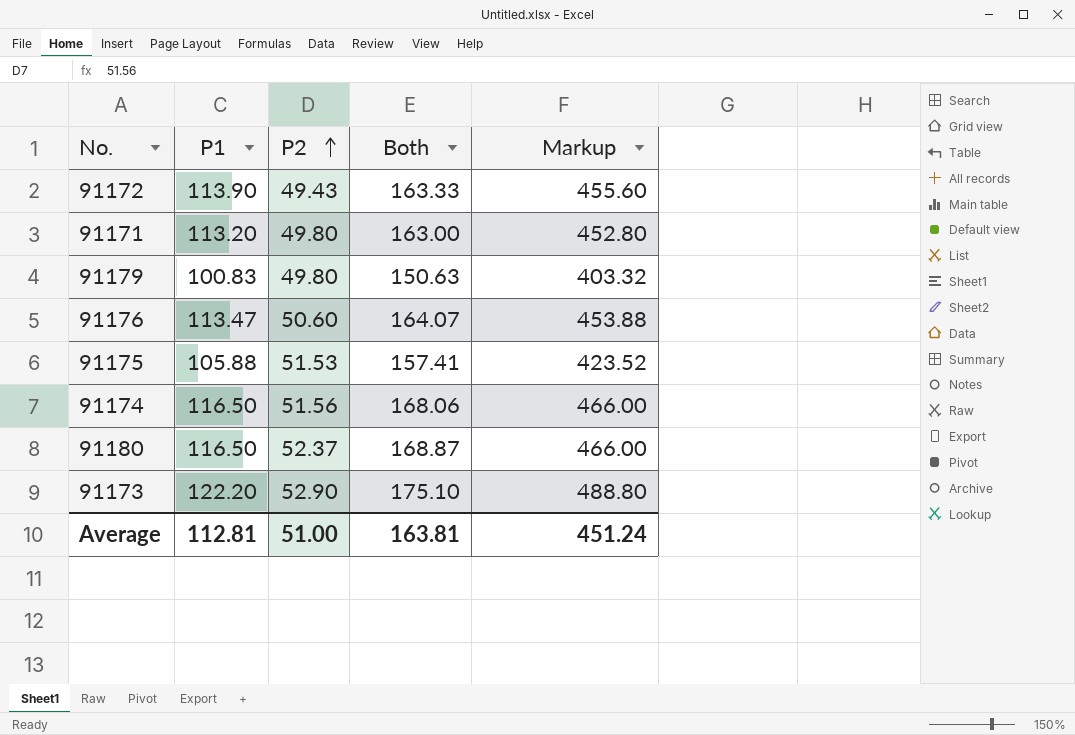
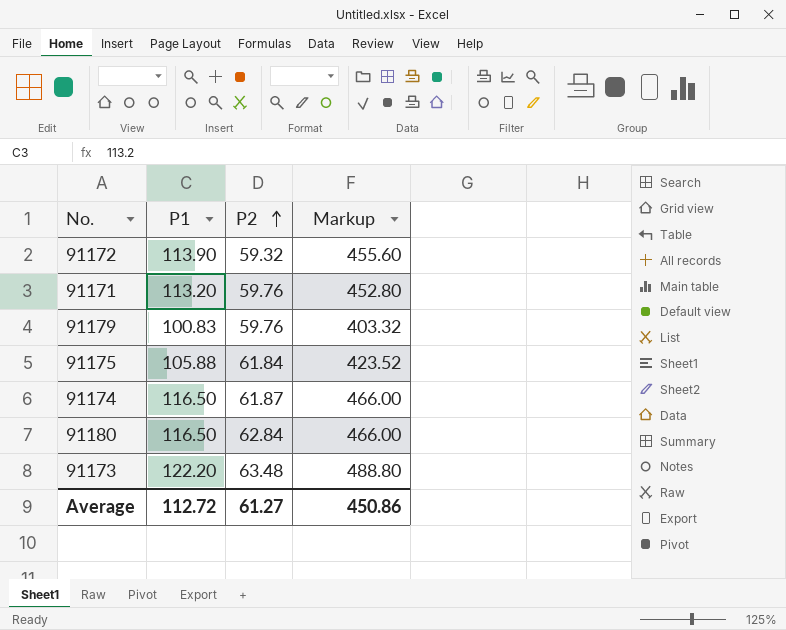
column Both | formula: [P1] + [P2] -> none
row 91176: 113.47 | 50.60 | 164.07 | 453.88 -> none
91172 | P2: 49.43 -> 59.32
91171 | P2: 49.80 -> 59.76
91179 | P2: 49.80 -> 59.76
91175 | P2: 51.53 -> 61.84
91174 | P2: 51.56 -> 61.87
91180 | P2: 52.37 -> 62.84
91173 | P2: 52.90 -> 63.48
Average | P1: 112.81 -> 112.72
Average | P2: 51.00 -> 61.27
Average | Markup: 451.24 -> 450.86

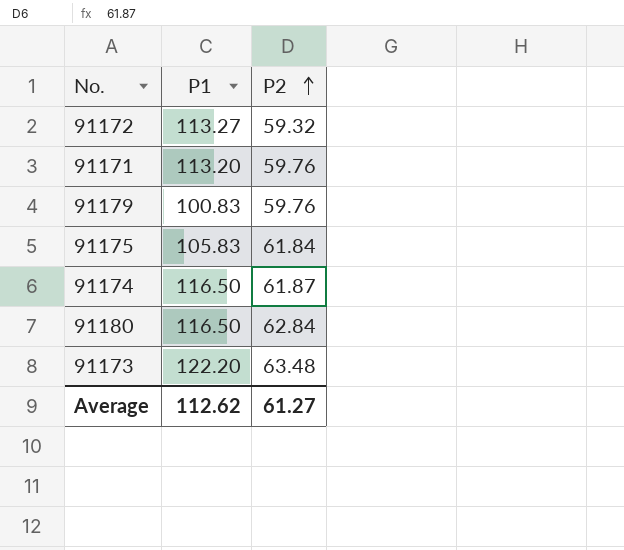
column Markup | formula: [P1] * 4 -> none
91172 | P1: 113.90 -> 113.27
91175 | P1: 105.88 -> 105.83
Average | P1: 112.72 -> 112.62

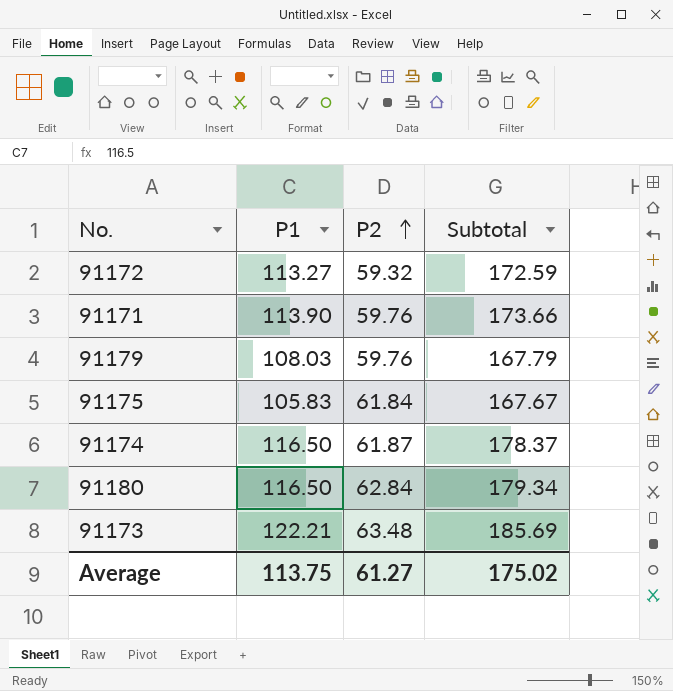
column Subtotal | formula: none -> [P1] + [P2]
91171 | P1: 113.20 -> 113.90
91179 | P1: 100.83 -> 108.03
91173 | P1: 122.20 -> 122.21
Average | P1: 112.62 -> 113.75

